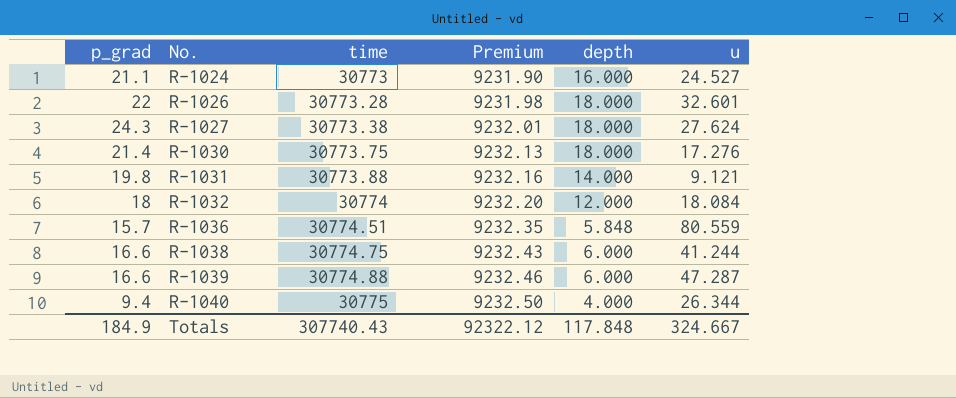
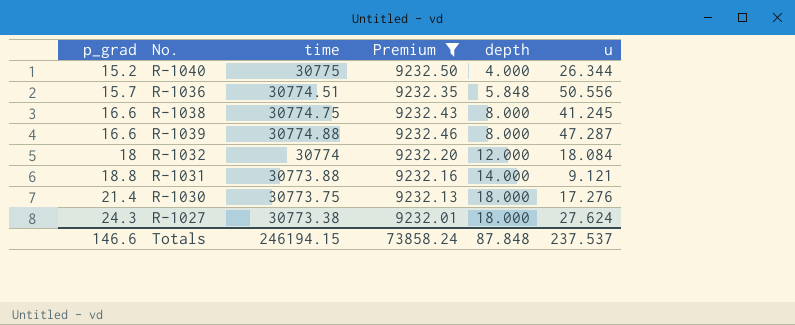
filter: none -> Premium >= 9232.01
row order: No. ascending -> p_grad ascending
R-1040 | p_grad: 9.4 -> 15.2
R-1036 | u: 80.559 -> 50.556
R-1038 | depth: 6.000 -> 8.000
R-1038 | u: 41.244 -> 41.245
R-1039 | depth: 6.000 -> 8.000
R-1031 | p_grad: 19.8 -> 18.8
Totals | p_grad: 184.9 -> 146.6
Totals | time: 307740.43 -> 246194.15
Totals | Premium: 92322.12 -> 73858.24
Totals | depth: 117.848 -> 87.848
Totals | u: 324.667 -> 237.537

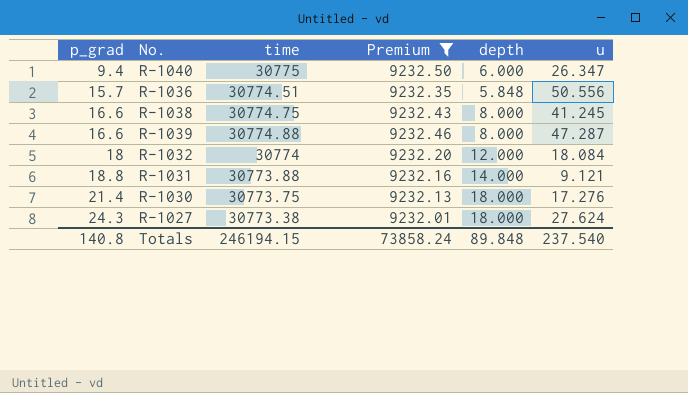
R-1040 | p_grad: 15.2 -> 9.4
R-1040 | depth: 4.000 -> 6.000
R-1040 | u: 26.344 -> 26.347
Totals | p_grad: 146.6 -> 140.8
Totals | depth: 87.848 -> 89.848
Totals | u: 237.537 -> 237.540

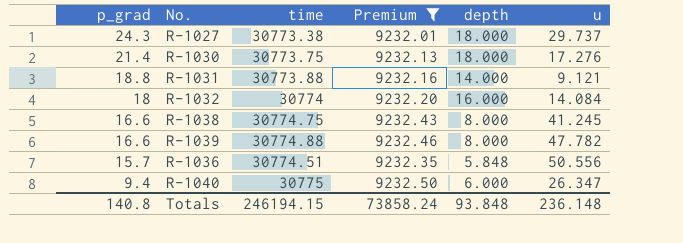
row order: p_grad ascending -> p_grad descending
R-1027 | u: 27.624 -> 29.737
R-1032 | depth: 12.000 -> 16.000
R-1032 | u: 18.084 -> 14.084
R-1039 | u: 47.287 -> 47.782
Totals | depth: 89.848 -> 93.848
Totals | u: 237.540 -> 236.148

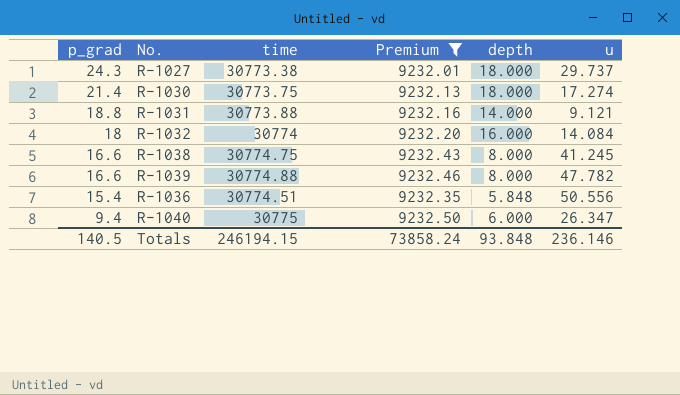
R-1030 | u: 17.276 -> 17.274
R-1036 | p_grad: 15.7 -> 15.4
Totals | p_grad: 140.8 -> 140.5
Totals | u: 236.148 -> 236.146

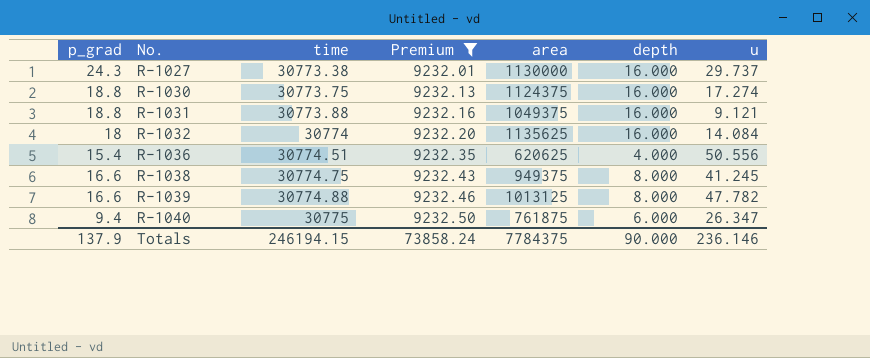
row order: p_grad descending -> No. ascending
column area | position: none -> 5
R-1027 | depth: 18.000 -> 16.000
R-1030 | p_grad: 21.4 -> 18.8
R-1030 | depth: 18.000 -> 16.000
R-1031 | depth: 14.000 -> 16.000
R-1036 | depth: 5.848 -> 4.000
Totals | p_grad: 140.5 -> 137.9
Totals | depth: 93.848 -> 90.000

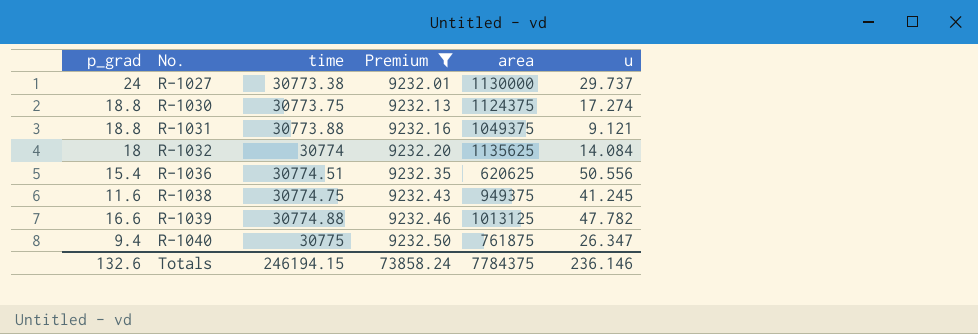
column depth | position: 6 -> none
R-1027 | p_grad: 24.3 -> 24
R-1038 | p_grad: 16.6 -> 11.6
Totals | p_grad: 137.9 -> 132.6

